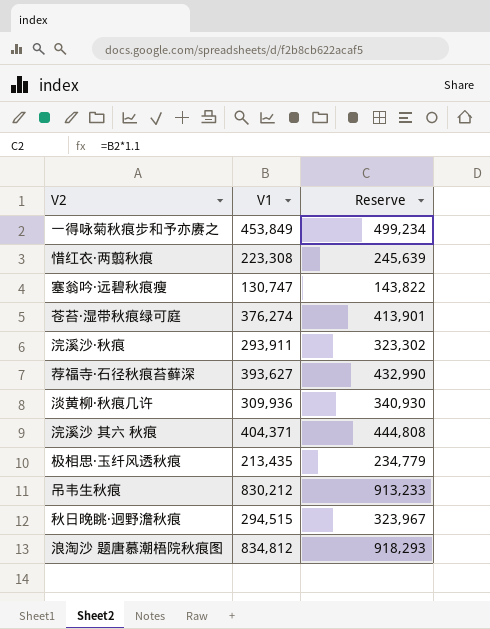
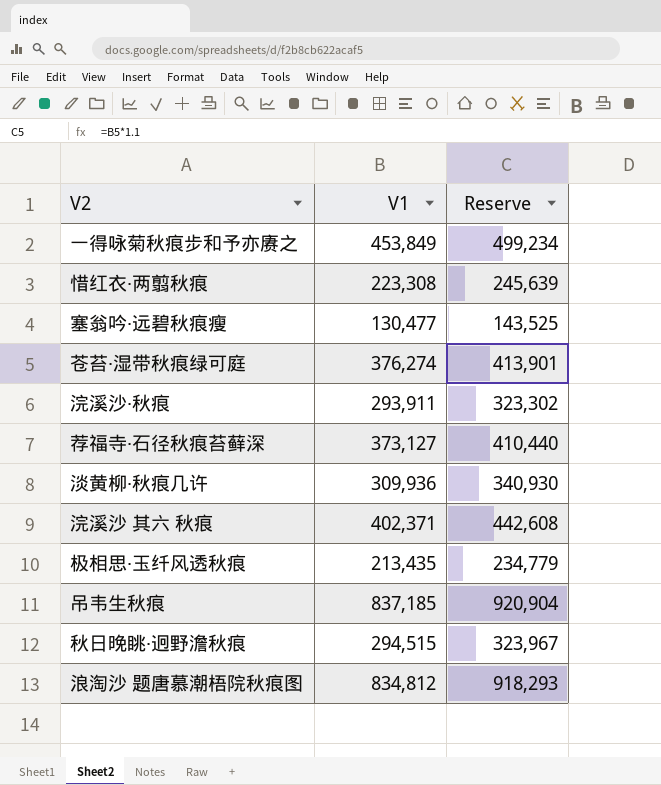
塞翁吟·远碧秋痕瘦 | V1: 130,747 -> 130,477
塞翁吟·远碧秋痕瘦 | Reserve: 143,822 -> 143,525
荐福寺·石径秋痕苔藓深 | V1: 393,627 -> 373,127
荐福寺·石径秋痕苔藓深 | Reserve: 432,990 -> 410,440
浣溪沙 其六 秋痕 | V1: 404,371 -> 402,371
浣溪沙 其六 秋痕 | Reserve: 444,808 -> 442,608
吊韦生秋痕 | V1: 830,212 -> 837,185
吊韦生秋痕 | Reserve: 913,233 -> 920,904

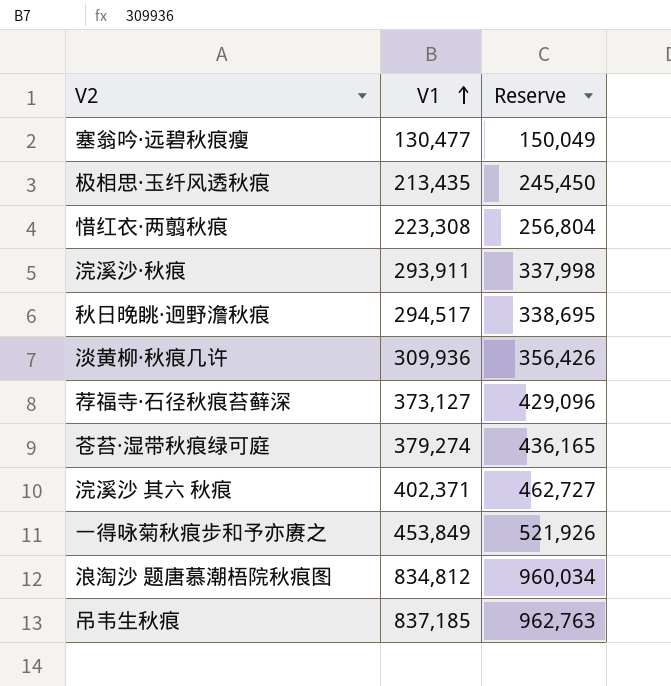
row order: none -> V1 ascending
column Reserve | formula: [V1] * 1.1 -> [V1] * 1.15
秋日晚眺·迥野澹秋痕 | V1: 294,515 -> 294,517
苍苔·湿带秋痕绿可庭 | V1: 376,274 -> 379,274

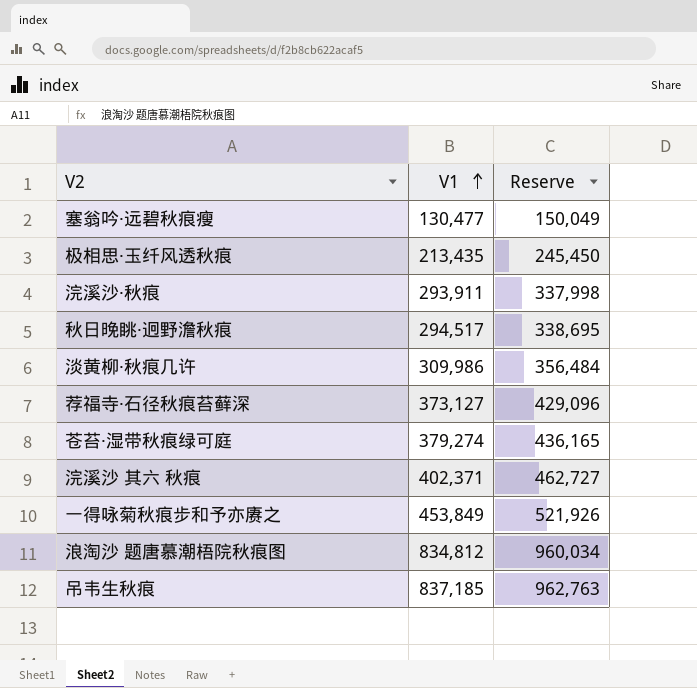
row 惜红衣·两翦秋痕: 223,308 | 256,804 -> none
淡黄柳·秋痕几许 | V1: 309,936 -> 309,986
淡黄柳·秋痕几许 | Reserve: 356,426 -> 356,484

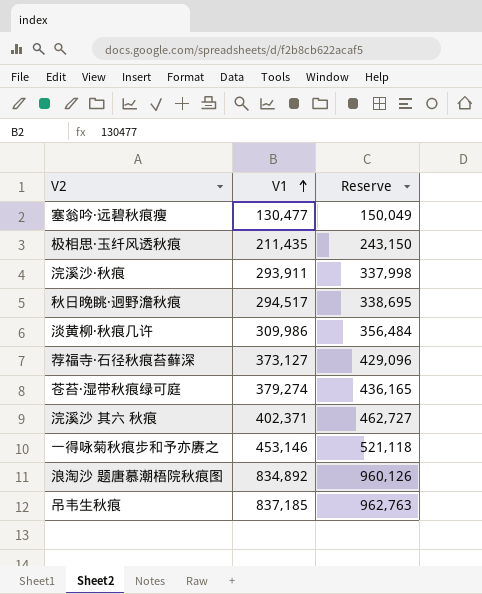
极相思·玉纤风透秋痕 | V1: 213,435 -> 211,435
极相思·玉纤风透秋痕 | Reserve: 245,450 -> 243,150
一得咏菊秋痕步和予亦赓之 | V1: 453,849 -> 453,146
一得咏菊秋痕步和予亦赓之 | Reserve: 521,926 -> 521,118
浪淘沙 题唐慕潮梧院秋痕图 | V1: 834,812 -> 834,892
浪淘沙 题唐慕潮梧院秋痕图 | Reserve: 960,034 -> 960,126

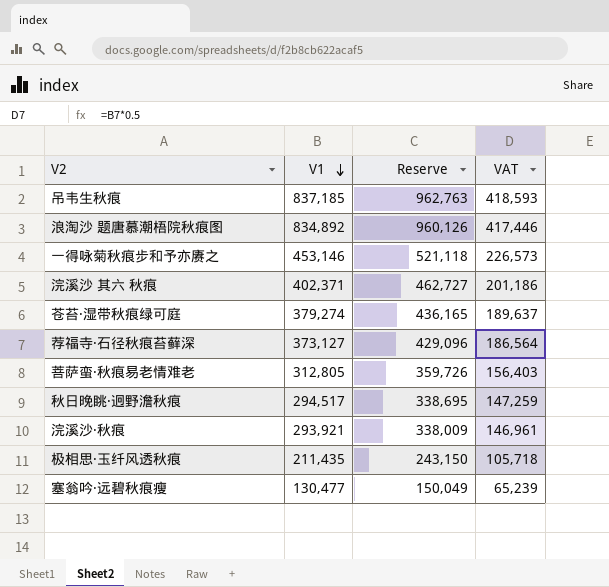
row order: V1 ascending -> V1 descending
column VAT | formula: none -> [V1] * 0.5
row 淡黄柳·秋痕几许: 309,986 | 356,484 -> none
row 菩萨蛮·秋痕易老情难老: none -> 312,805 | 359,726 | 156,403
浣溪沙·秋痕 | V1: 293,911 -> 293,921
浣溪沙·秋痕 | Reserve: 337,998 -> 338,009

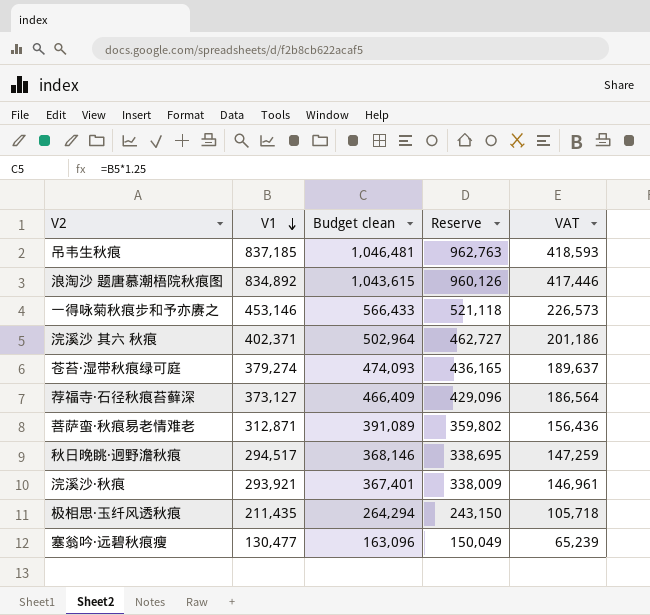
column Budget clean | formula: none -> [V1] * 1.25
菩萨蛮·秋痕易老情难老 | V1: 312,805 -> 312,871
菩萨蛮·秋痕易老情难老 | Reserve: 359,726 -> 359,802
菩萨蛮·秋痕易老情难老 | VAT: 156,403 -> 156,436

